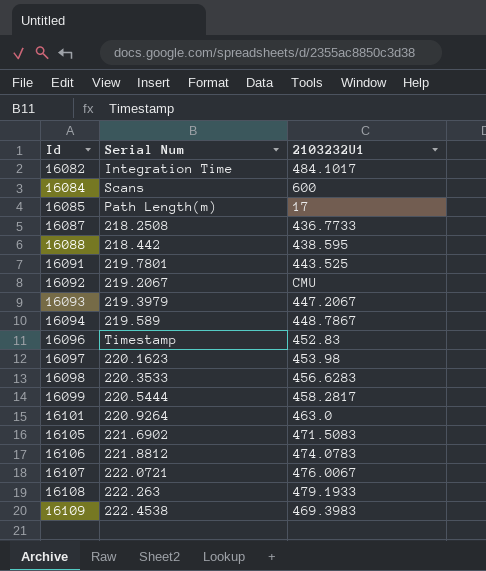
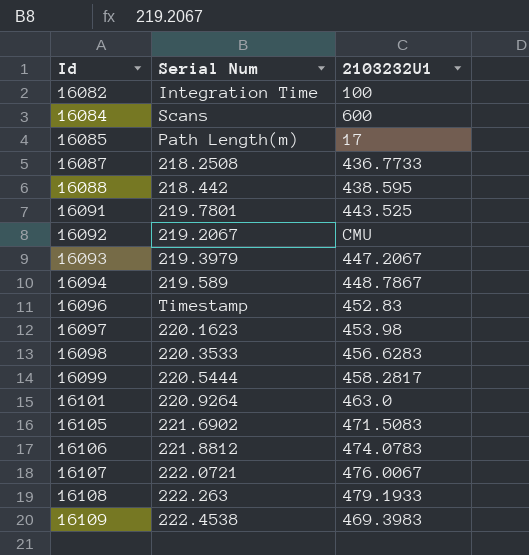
16082 | 2103232U1: 484.1017 -> 100

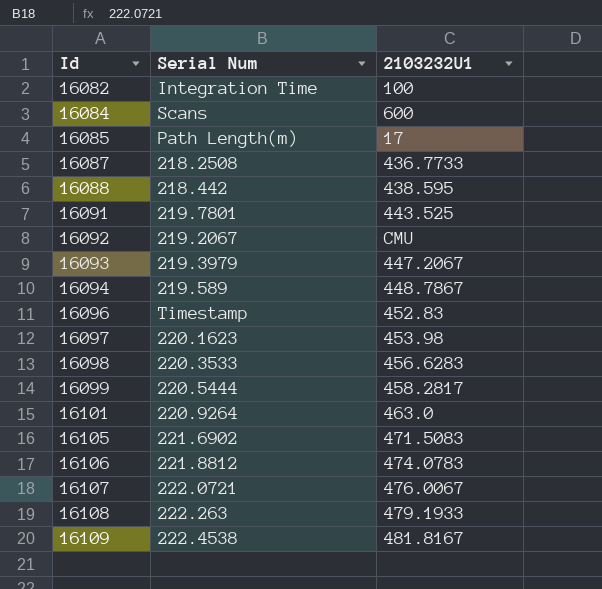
16109 | 2103232U1: 469.3983 -> 481.8167

